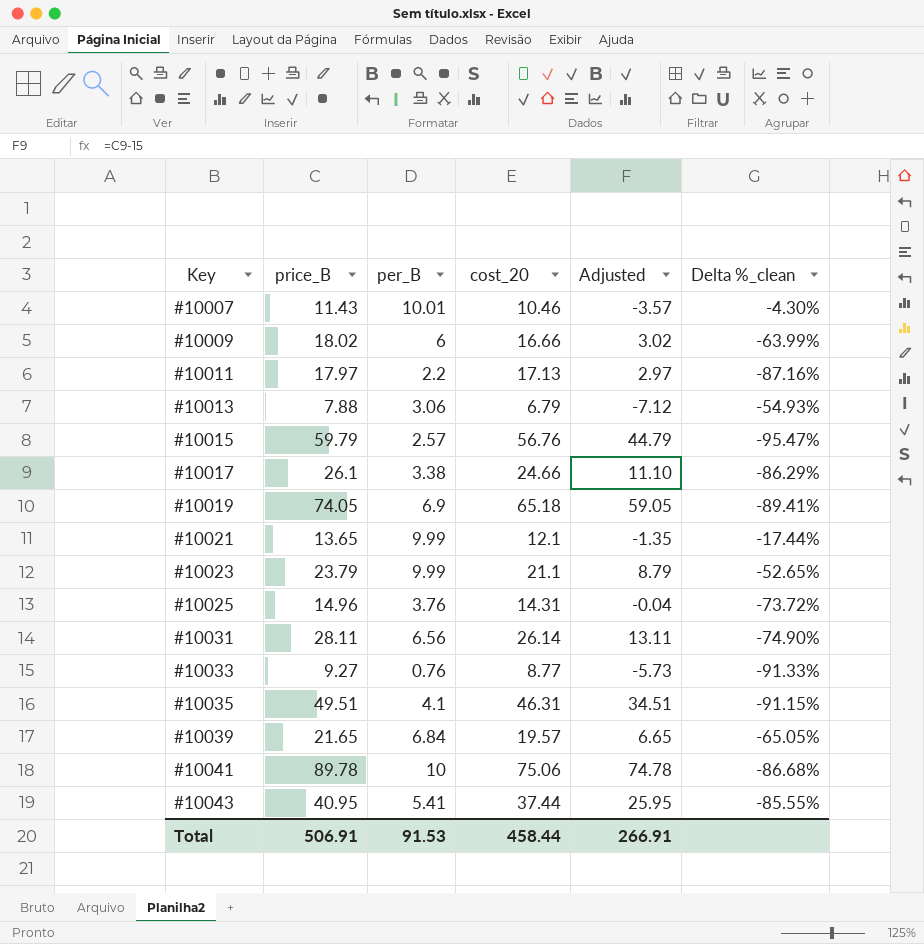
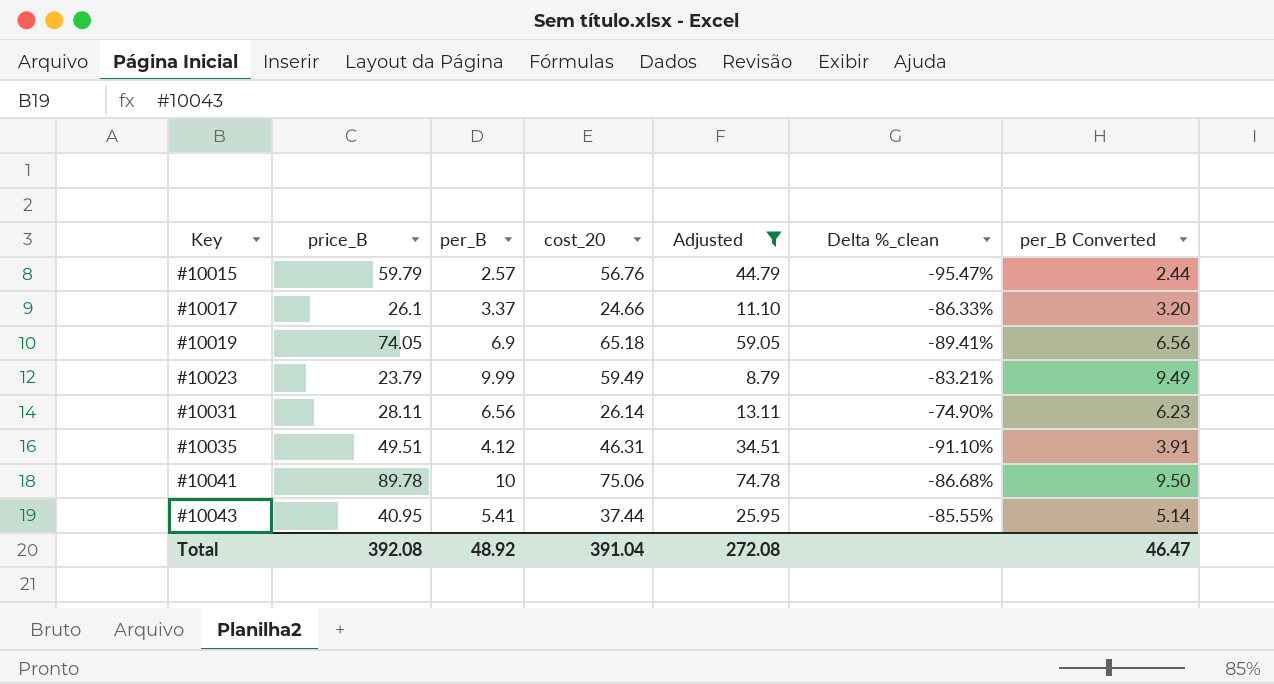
filter: none -> Adjusted >= 8.79
column per_B Converted | formula: none -> [per_B] * 0.95
#10017 | per_B: 3.38 -> 3.37
#10017 | Delta %_clean: -86.29% -> -86.33%
#10023 | cost_20: 21.1 -> 59.49
#10023 | Delta %_clean: -52.65% -> -83.21%
#10035 | per_B: 4.1 -> 4.12
#10035 | Delta %_clean: -91.15% -> -91.10%
Total | price_B: 506.91 -> 392.08
Total | per_B: 91.53 -> 48.92
Total | cost_20: 458.44 -> 391.04
Total | Adjusted: 266.91 -> 272.08

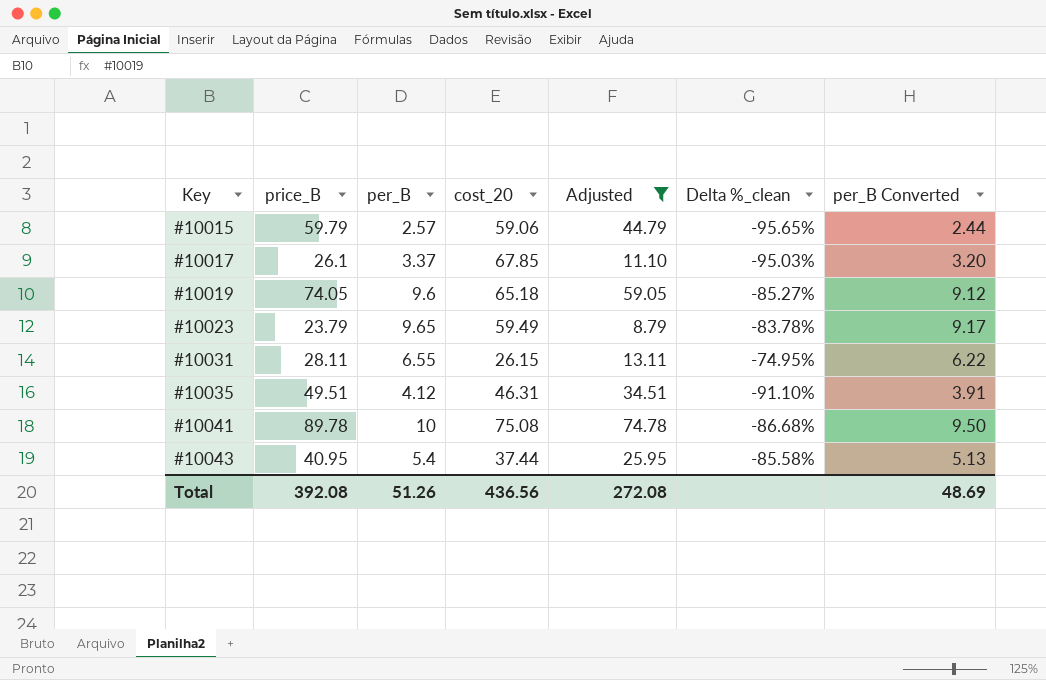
#10015 | cost_20: 56.76 -> 59.06
#10015 | Delta %_clean: -95.47% -> -95.65%
#10017 | cost_20: 24.66 -> 67.85
#10017 | Delta %_clean: -86.33% -> -95.03%
#10019 | per_B: 6.9 -> 9.6
#10019 | Delta %_clean: -89.41% -> -85.27%
#10019 | per_B Converted: 6.56 -> 9.12
#10023 | per_B: 9.99 -> 9.65
#10023 | Delta %_clean: -83.21% -> -83.78%
#10023 | per_B Converted: 9.49 -> 9.17
#10031 | per_B: 6.56 -> 6.55
#10031 | cost_20: 26.14 -> 26.15
#10031 | Delta %_clean: -74.90% -> -74.95%
#10031 | per_B Converted: 6.23 -> 6.22
#10041 | cost_20: 75.06 -> 75.08
#10043 | per_B: 5.41 -> 5.4
#10043 | Delta %_clean: -85.55% -> -85.58%
#10043 | per_B Converted: 5.14 -> 5.13
Total | per_B: 48.92 -> 51.26
Total | cost_20: 391.04 -> 436.56
Total | per_B Converted: 46.47 -> 48.69

